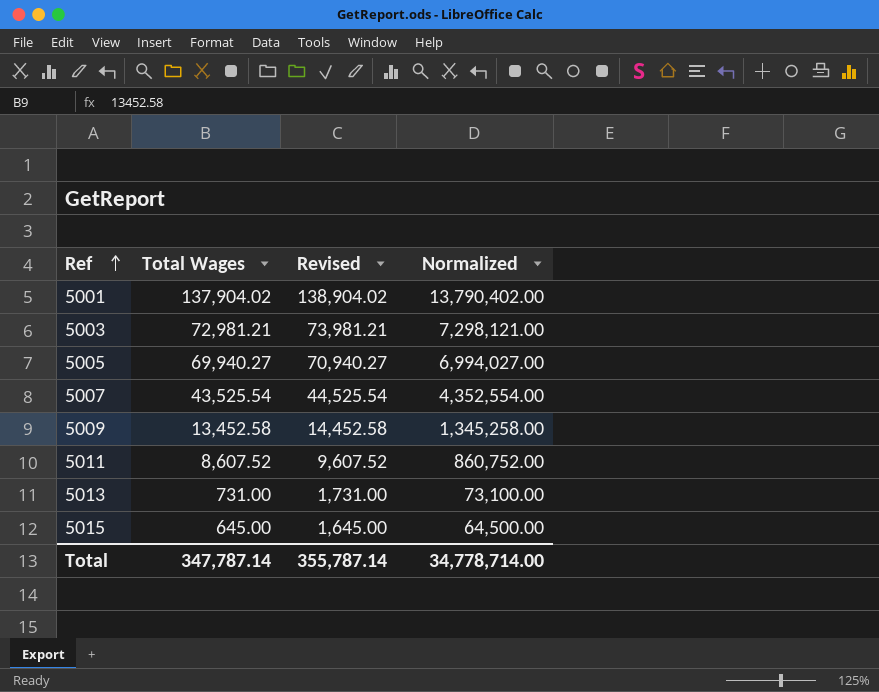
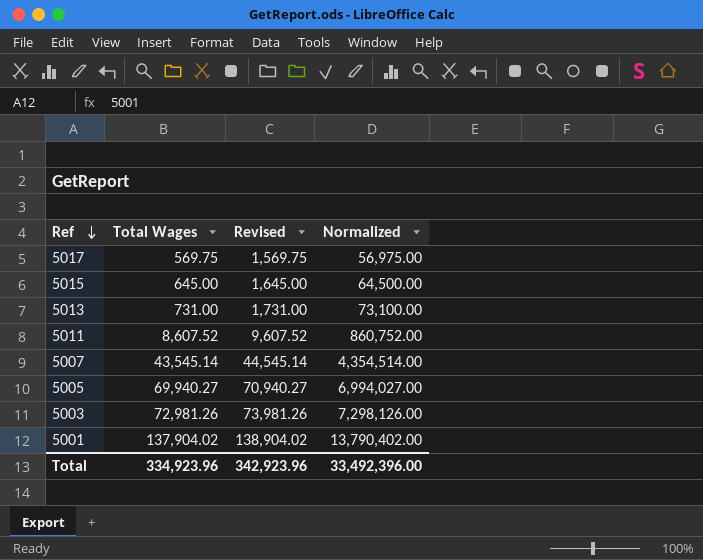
row order: Ref ascending -> Ref descending
row 5009: 13,452.58 | 14,452.58 | 1,345,258.00 -> none
row 5017: none -> 569.75 | 1,569.75 | 56,975.00
5007 | Total Wages: 43,525.54 -> 43,545.14
5007 | Revised: 44,525.54 -> 44,545.14
5007 | Normalized: 4,352,554.00 -> 4,354,514.00
5003 | Total Wages: 72,981.21 -> 72,981.26
5003 | Revised: 73,981.21 -> 73,981.26
5003 | Normalized: 7,298,121.00 -> 7,298,126.00
Total | Total Wages: 347,787.14 -> 334,923.96
Total | Revised: 355,787.14 -> 342,923.96
Total | Normalized: 34,778,714.00 -> 33,492,396.00

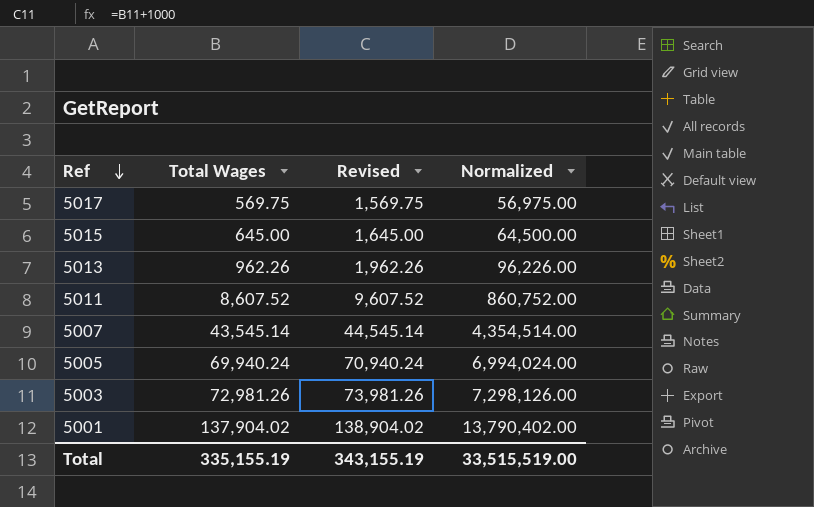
5013 | Total Wages: 731.00 -> 962.26
5013 | Revised: 1,731.00 -> 1,962.26
5013 | Normalized: 73,100.00 -> 96,226.00
5005 | Total Wages: 69,940.27 -> 69,940.24
5005 | Revised: 70,940.27 -> 70,940.24
5005 | Normalized: 6,994,027.00 -> 6,994,024.00
Total | Total Wages: 334,923.96 -> 335,155.19
Total | Revised: 342,923.96 -> 343,155.19
Total | Normalized: 33,492,396.00 -> 33,515,519.00

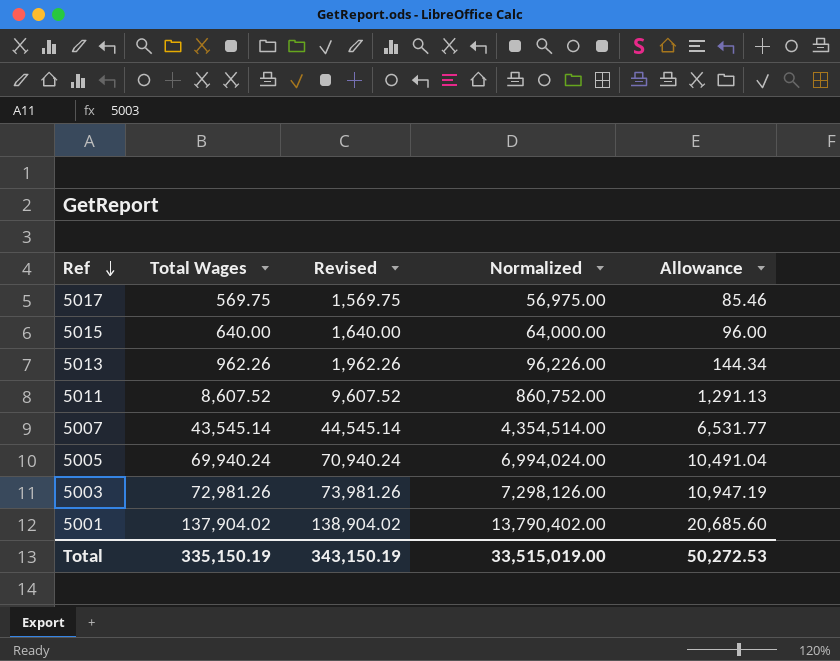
column Allowance | formula: none -> [Total Wages] * 0.15
5015 | Total Wages: 645.00 -> 640.00
5015 | Revised: 1,645.00 -> 1,640.00
5015 | Normalized: 64,500.00 -> 64,000.00
Total | Total Wages: 335,155.19 -> 335,150.19
Total | Revised: 343,155.19 -> 343,150.19
Total | Normalized: 33,515,519.00 -> 33,515,019.00

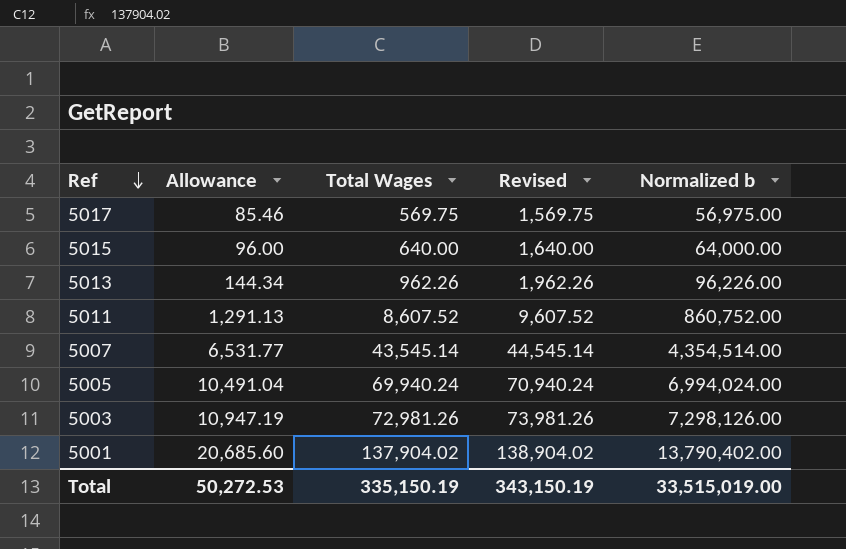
column Allowance | position: 5 -> 2
column name: Normalized -> Normalized b

